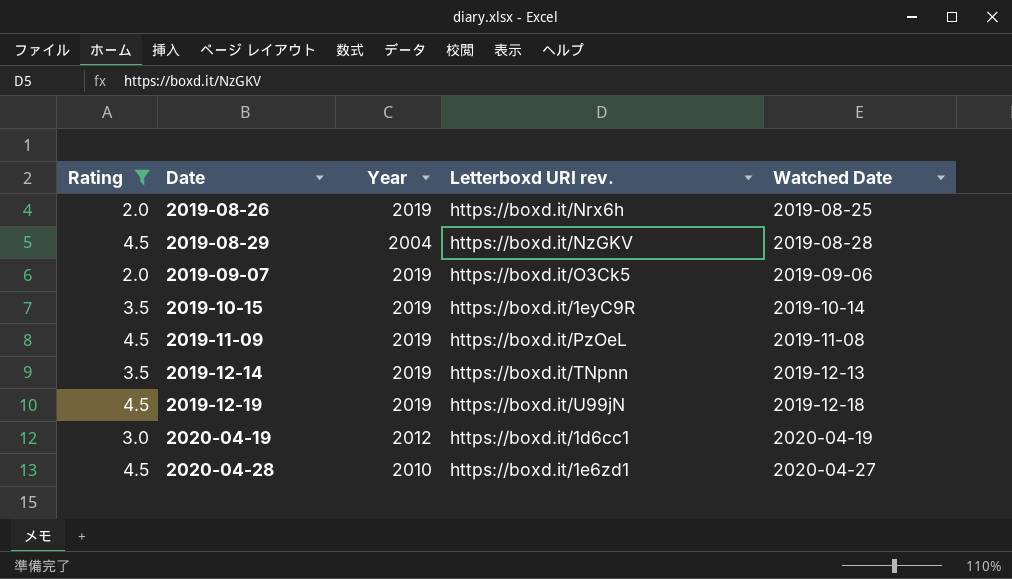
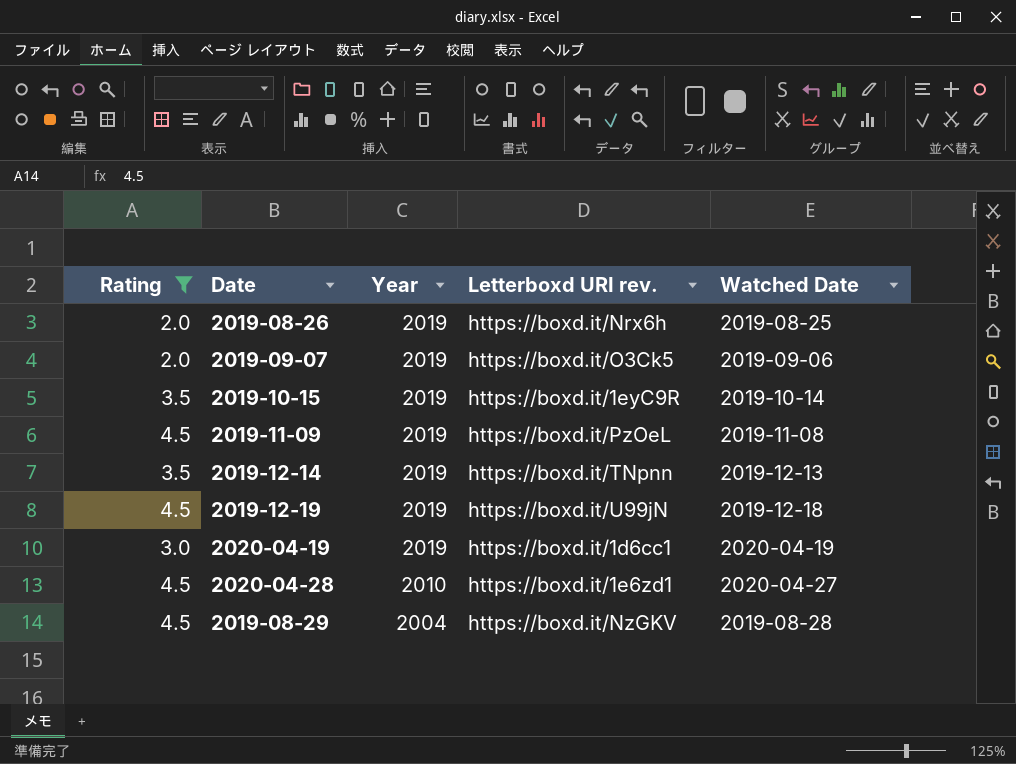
row order: Date ascending -> Year descending
2020-04-19 | Year: 2012 -> 2019

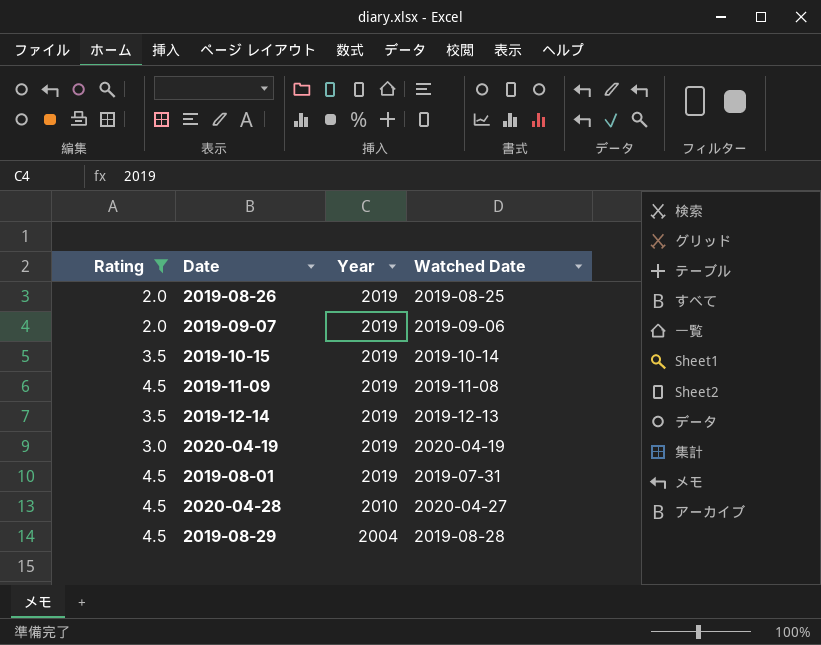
column Letterboxd URI rev. | position: 4 -> none
row 2019-12-19: 4.5 | 2019 | https://boxd.it/U99jN | 2019-12-18 -> none
row 2019-08-01: none -> 4.5 | 2019 | 2019-07-31

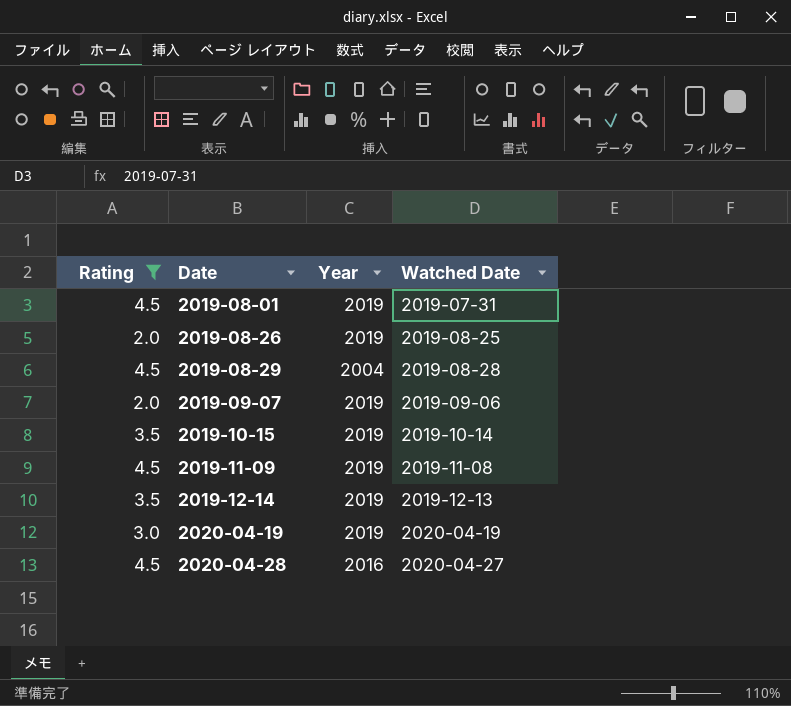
row order: Year descending -> Date ascending
2020-04-28 | Year: 2010 -> 2016

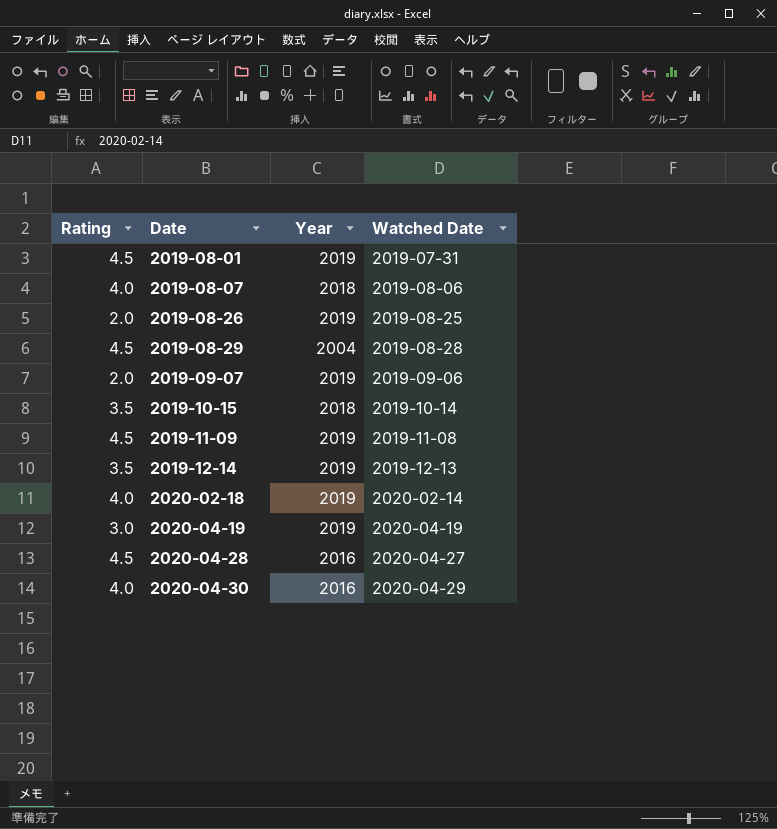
filter: Rating != 4.0 -> none
2019-10-15 | Year: 2019 -> 2018

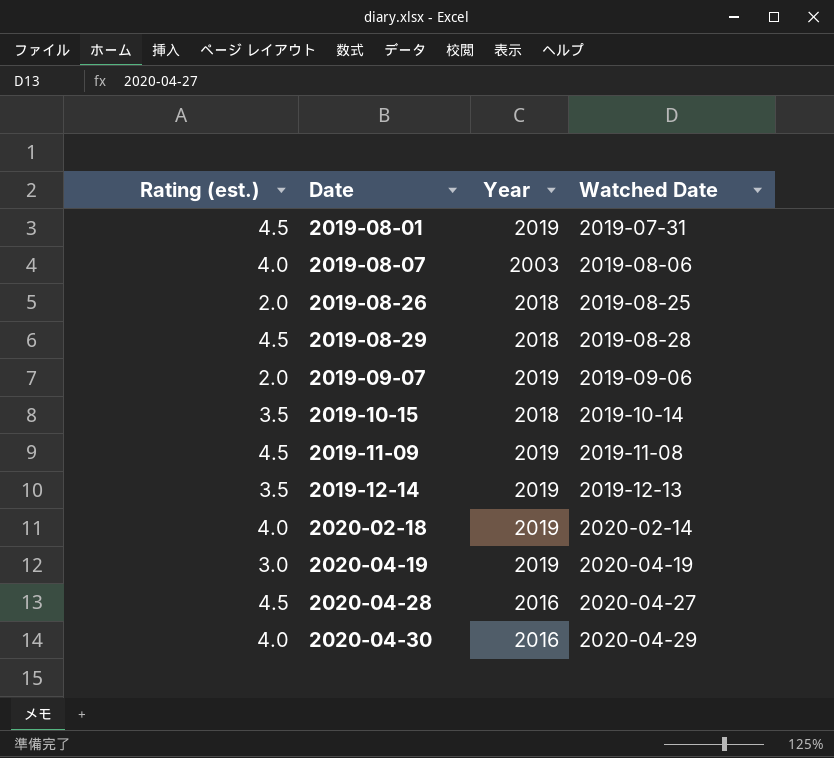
column name: Rating -> Rating (est.)
2019-08-07 | Year: 2018 -> 2003
2019-08-26 | Year: 2019 -> 2018
2019-08-29 | Year: 2004 -> 2018

